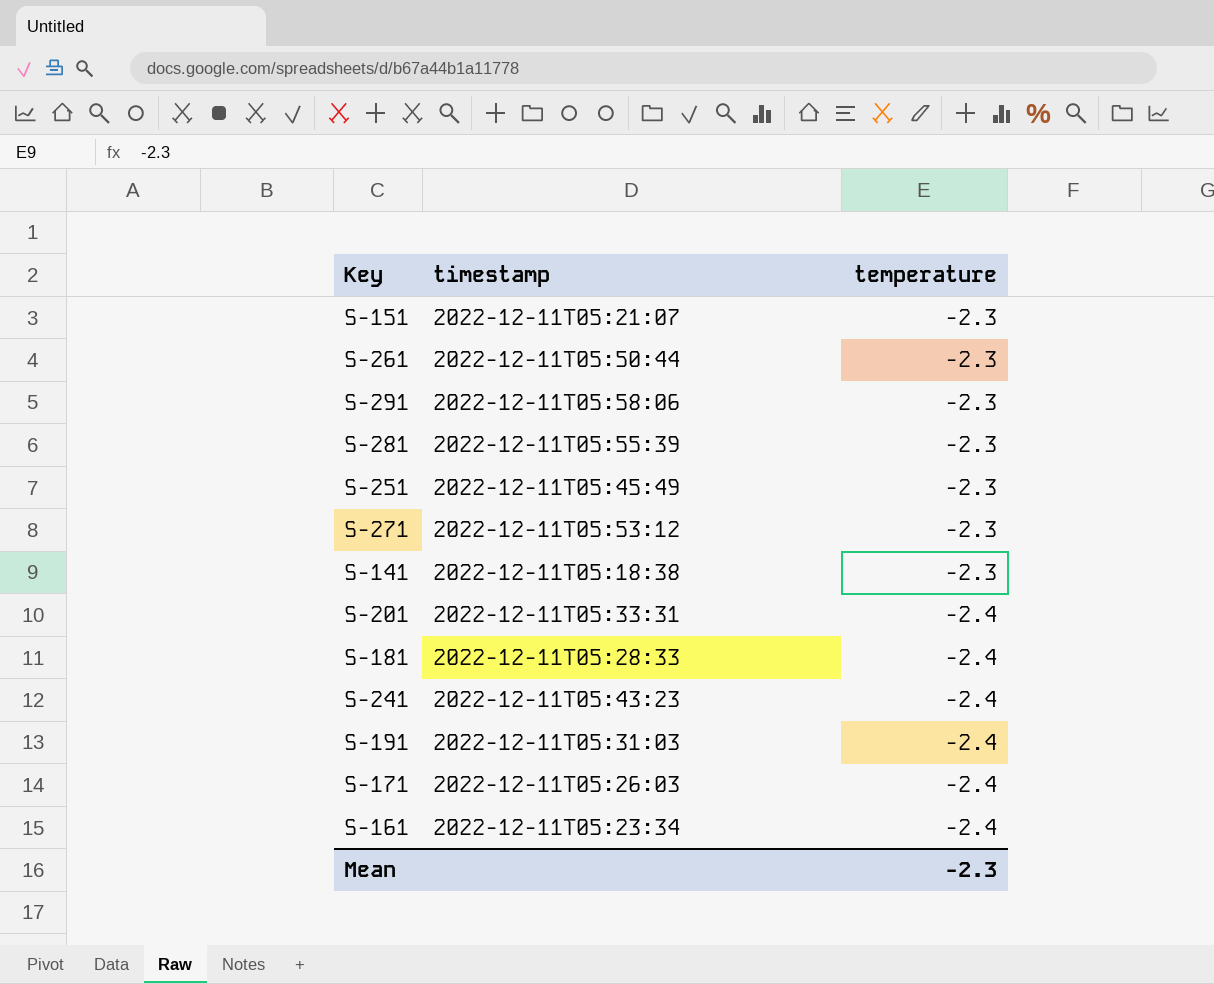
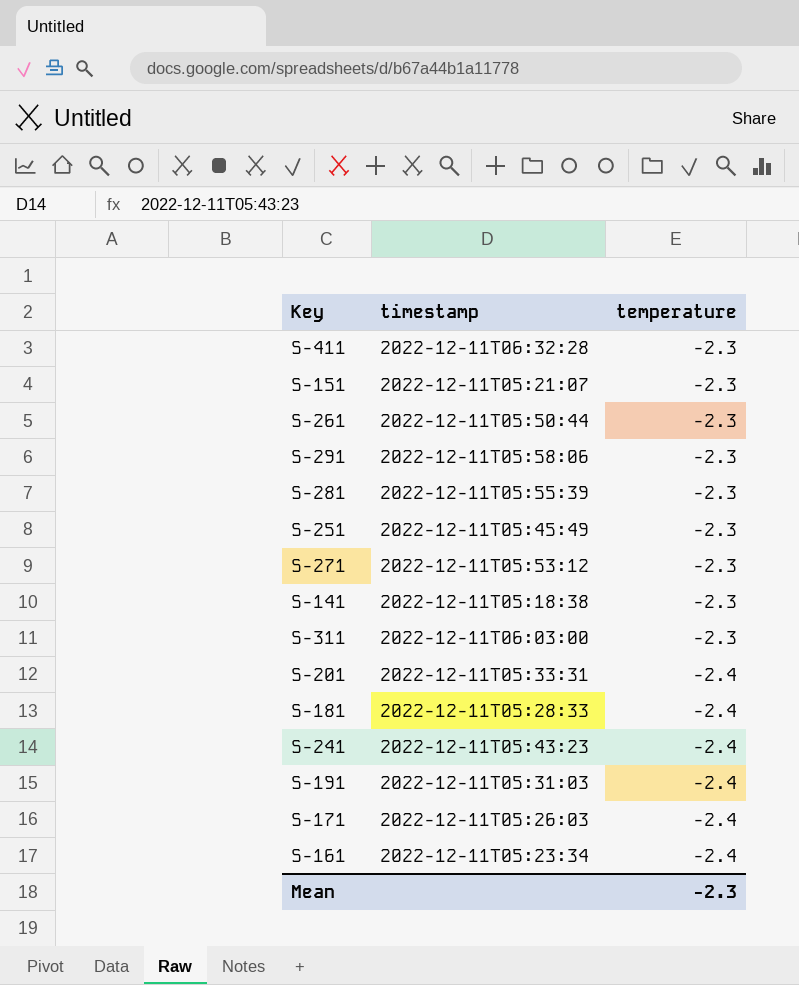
row S-411: none -> 2022-12-11T06:32:28 | -2.3
row S-311: none -> 2022-12-11T06:03:00 | -2.3

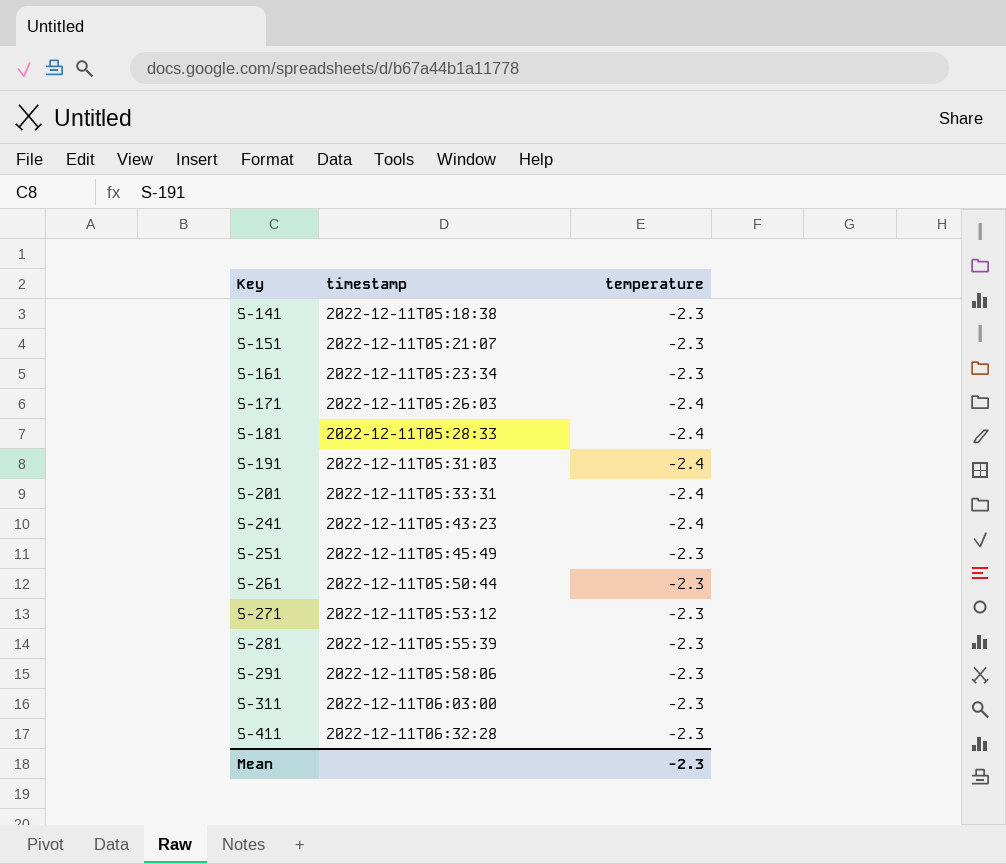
row order: temperature descending -> Key ascending
S-161 | temperature: -2.4 -> -2.3

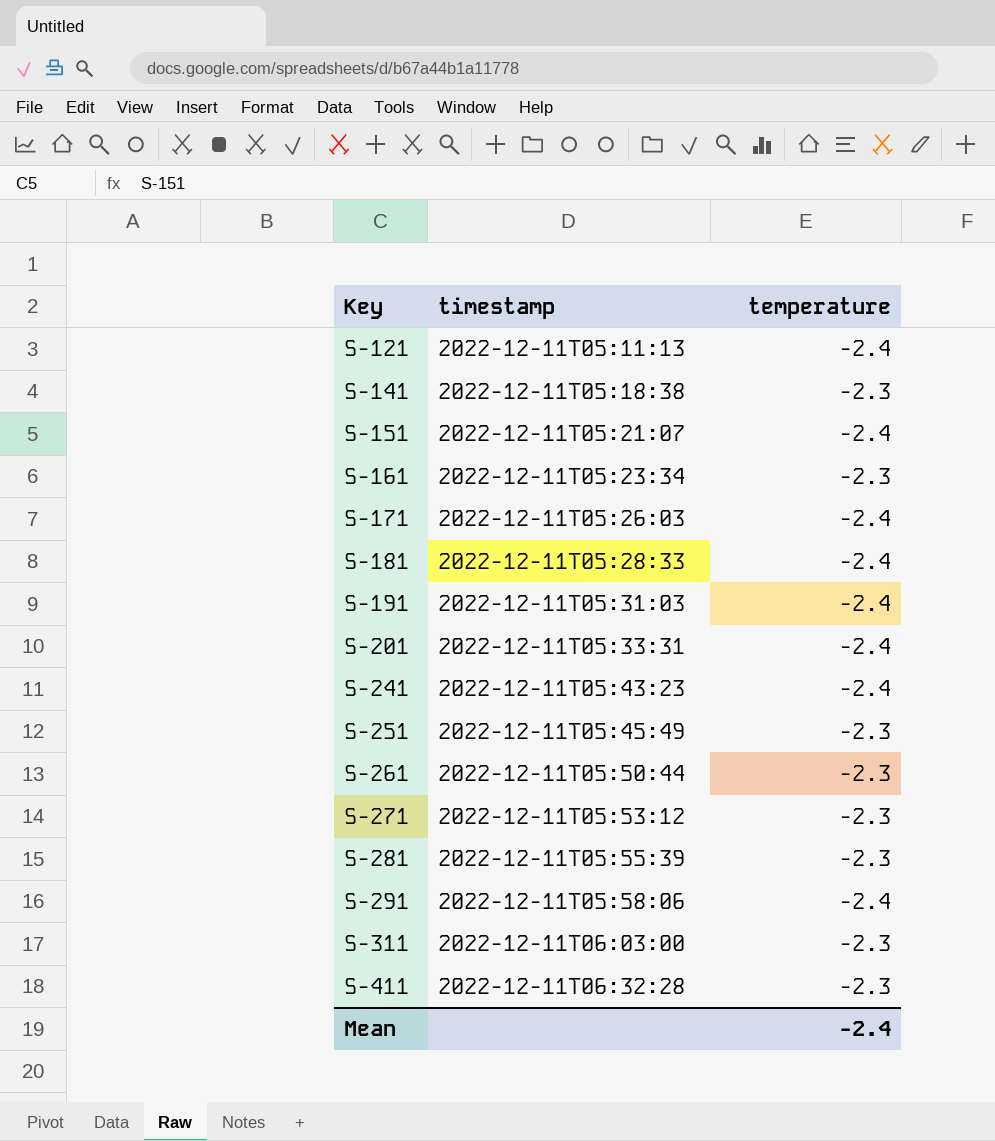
row S-121: none -> 2022-12-11T05:11:13 | -2.4
S-151 | temperature: -2.3 -> -2.4
S-291 | temperature: -2.3 -> -2.4
Mean | temperature: -2.3 -> -2.4

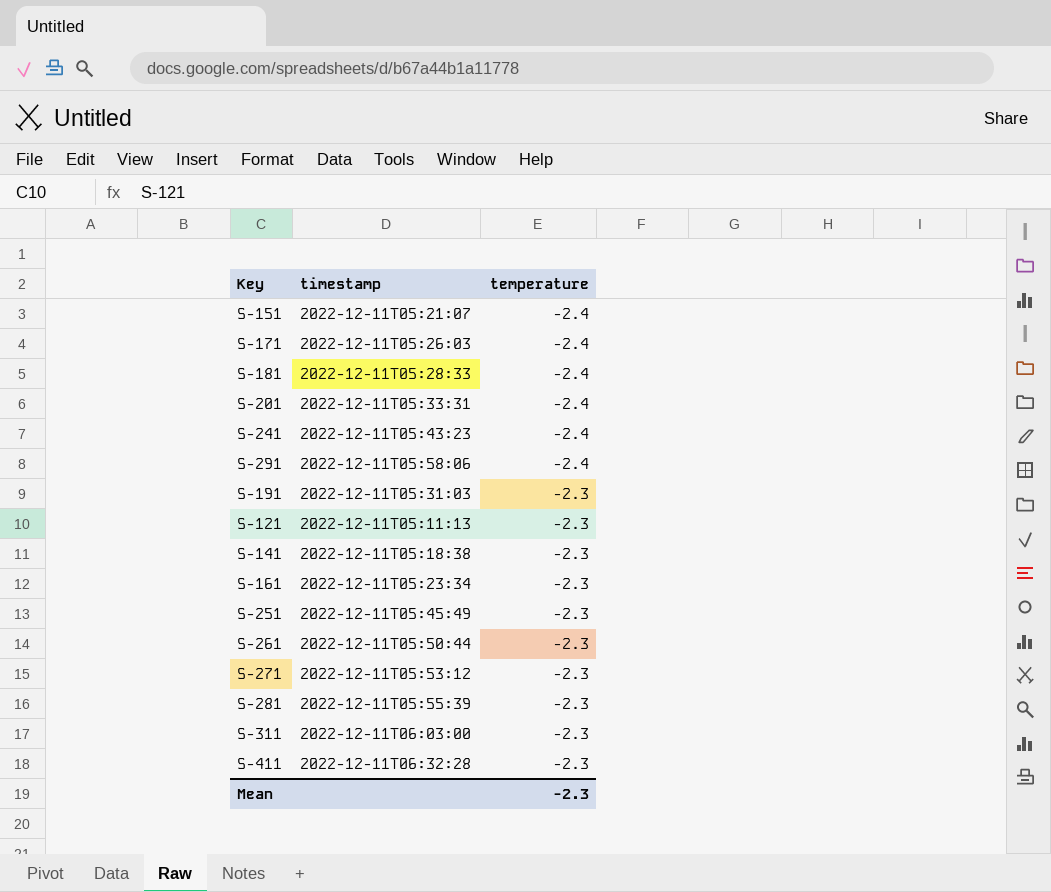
row order: Key ascending -> temperature ascending
S-191 | temperature: -2.4 -> -2.3
S-121 | temperature: -2.4 -> -2.3
Mean | temperature: -2.4 -> -2.3

